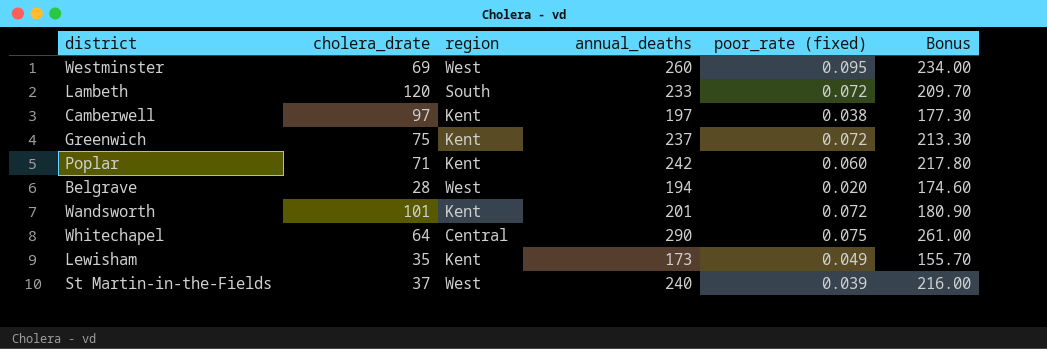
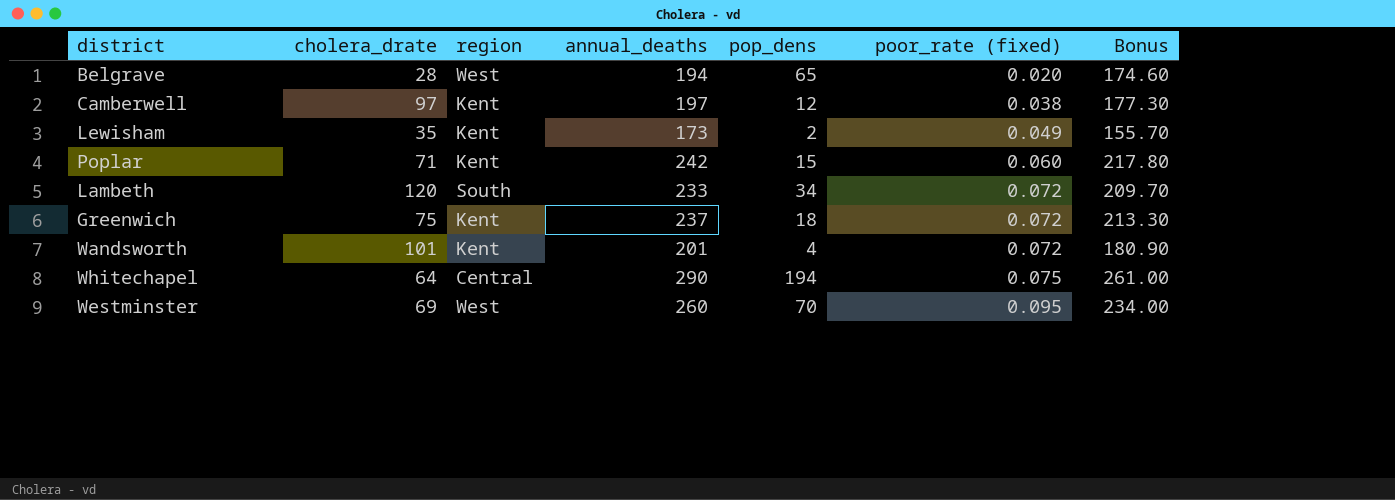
row order: none -> poor_rate (fixed) ascending
column pop_dens | position: none -> 5
row St Martin-in-the-Fields: 37 | West | 240 | 0.039 | 216.00 -> none

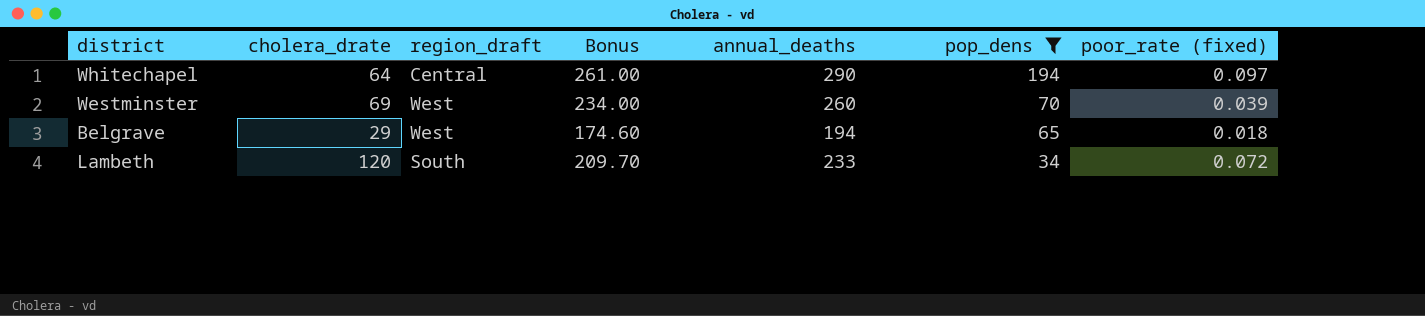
filter: none -> pop_dens >= 34
row order: poor_rate (fixed) ascending -> pop_dens descending
column name: region -> region_draft
column Bonus | position: 7 -> 4
Whitechapel | poor_rate (fixed): 0.075 -> 0.097
Westminster | poor_rate (fixed): 0.095 -> 0.039
Belgrave | cholera_drate: 28 -> 29
Belgrave | poor_rate (fixed): 0.020 -> 0.018

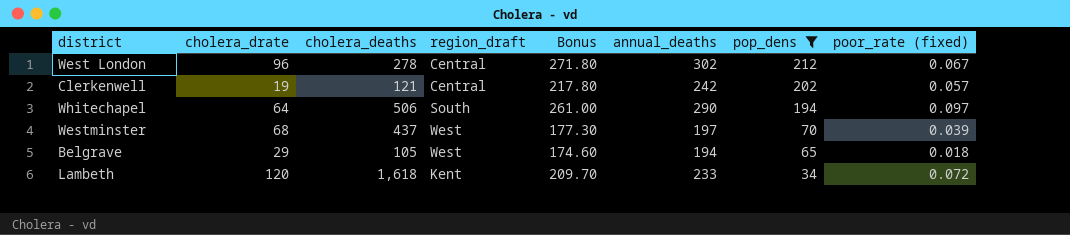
column cholera_deaths | position: none -> 3
row West London: none -> 96 | 278 | Central | 271.80 | 302 | 212 | 0.067
row Clerkenwell: none -> 19 | 121 | Central | 217.80 | 242 | 202 | 0.057
Whitechapel | region_draft: Central -> South
Westminster | cholera_drate: 69 -> 68
Westminster | Bonus: 234.00 -> 177.30
Westminster | annual_deaths: 260 -> 197
Lambeth | region_draft: South -> Kent

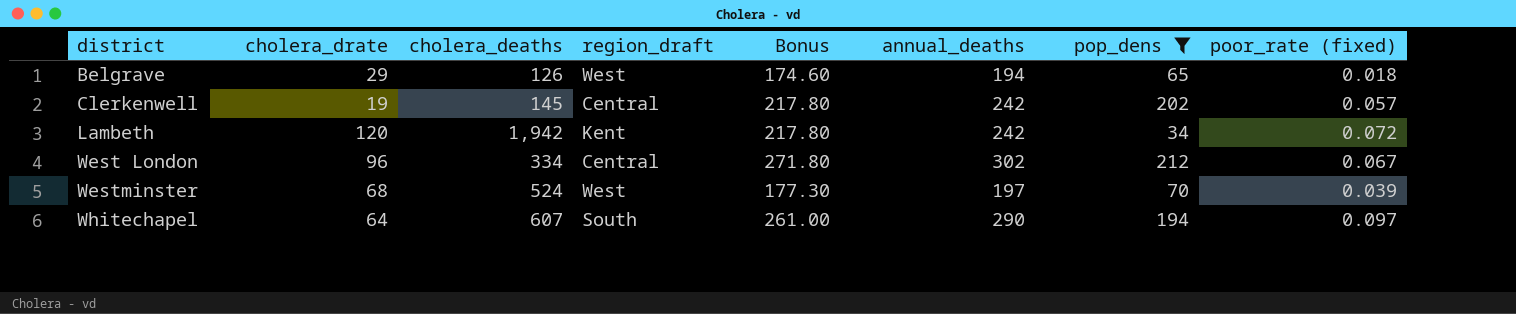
row order: pop_dens descending -> district ascending
Belgrave | cholera_deaths: 105 -> 126
Clerkenwell | cholera_deaths: 121 -> 145
Lambeth | cholera_deaths: 1,618 -> 1,942
Lambeth | Bonus: 209.70 -> 217.80
Lambeth | annual_deaths: 233 -> 242
West London | cholera_deaths: 278 -> 334
Westminster | cholera_deaths: 437 -> 524
Whitechapel | cholera_deaths: 506 -> 607

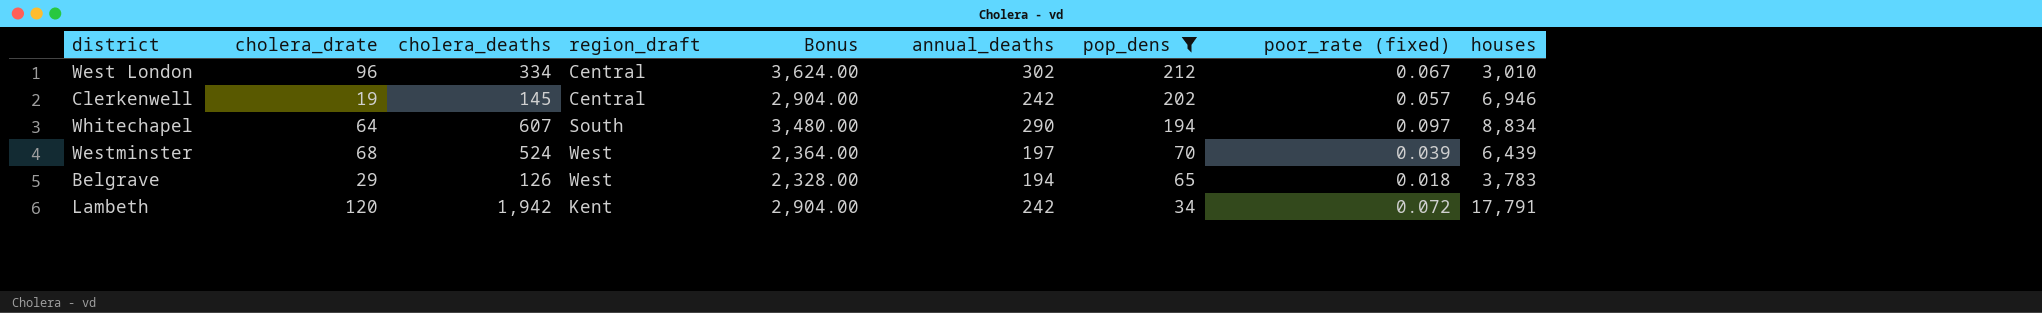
row order: district ascending -> pop_dens descending
column Bonus | formula: [annual_deaths] * 0.9 -> [annual_deaths] * 12
column houses | position: none -> 9

